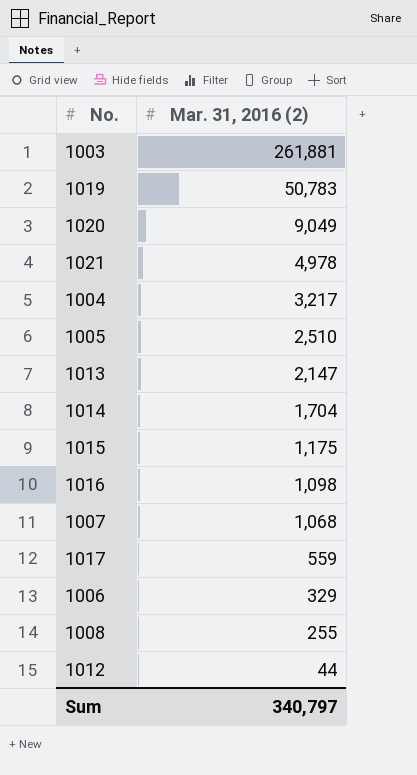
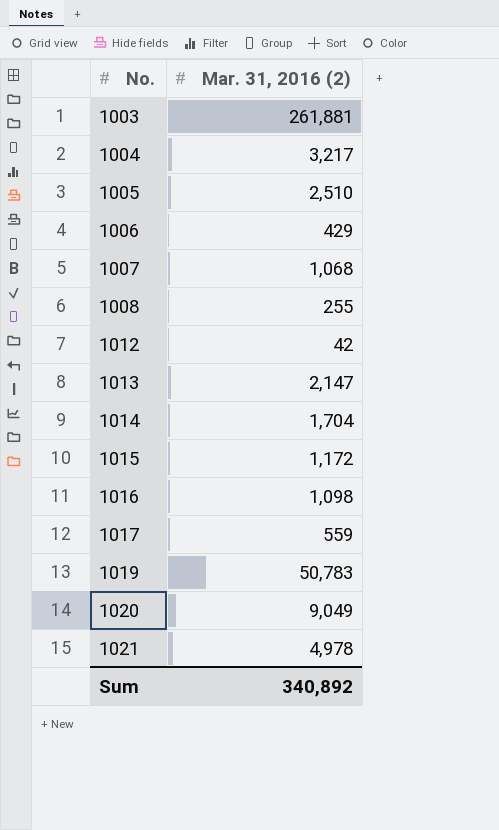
row order: Mar. 31, 2016 (2) descending -> No. ascending
1006 | Mar. 31, 2016 (2): 329 -> 429
1012 | Mar. 31, 2016 (2): 44 -> 42
1015 | Mar. 31, 2016 (2): 1,175 -> 1,172
Sum | Mar. 31, 2016 (2): 340,797 -> 340,892

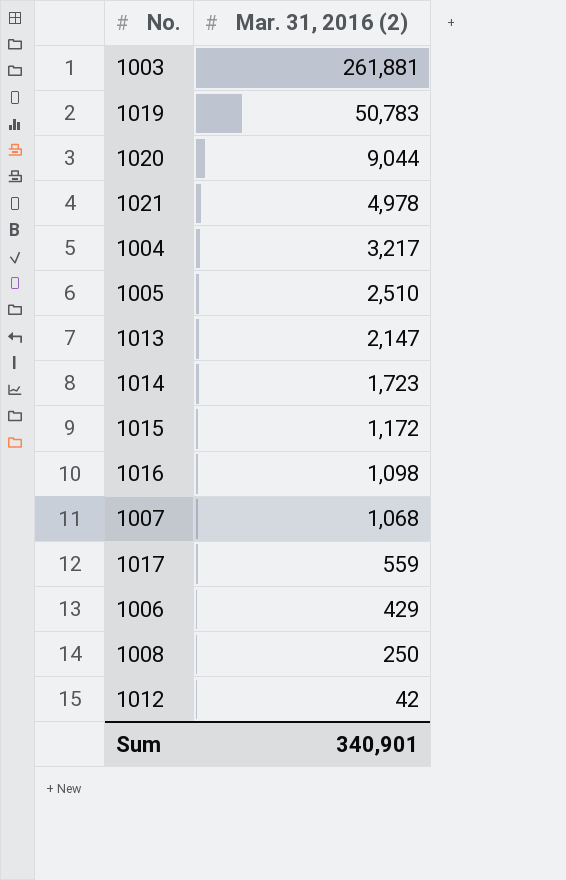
row order: No. ascending -> Mar. 31, 2016 (2) descending
1020 | Mar. 31, 2016 (2): 9,049 -> 9,044
1014 | Mar. 31, 2016 (2): 1,704 -> 1,723
1008 | Mar. 31, 2016 (2): 255 -> 250
Sum | Mar. 31, 2016 (2): 340,892 -> 340,901

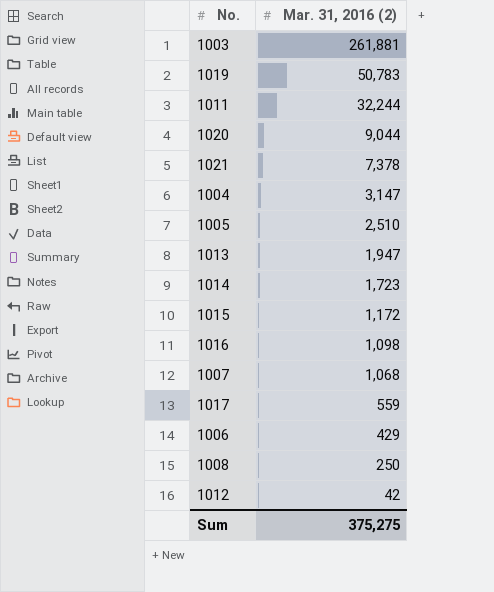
row 1011: none -> 32,244
1021 | Mar. 31, 2016 (2): 4,978 -> 7,378
1004 | Mar. 31, 2016 (2): 3,217 -> 3,147
1013 | Mar. 31, 2016 (2): 2,147 -> 1,947
Sum | Mar. 31, 2016 (2): 340,901 -> 375,275

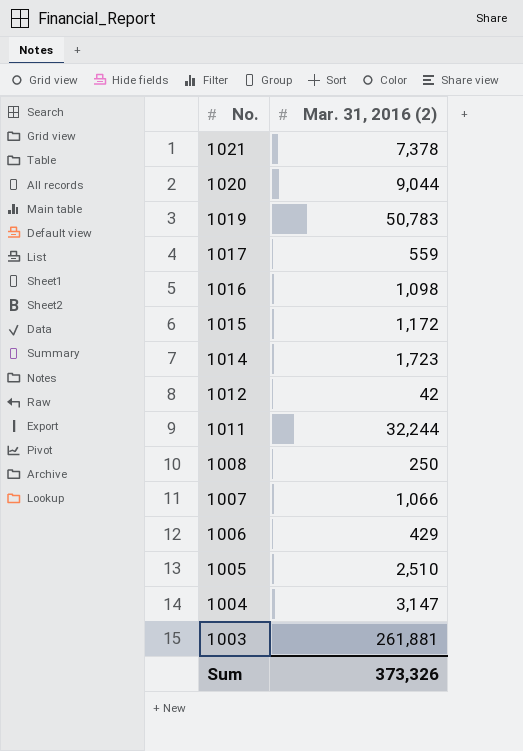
row order: Mar. 31, 2016 (2) descending -> No. descending
row 1013: 1,947 -> none
1007 | Mar. 31, 2016 (2): 1,068 -> 1,066
Sum | Mar. 31, 2016 (2): 375,275 -> 373,326

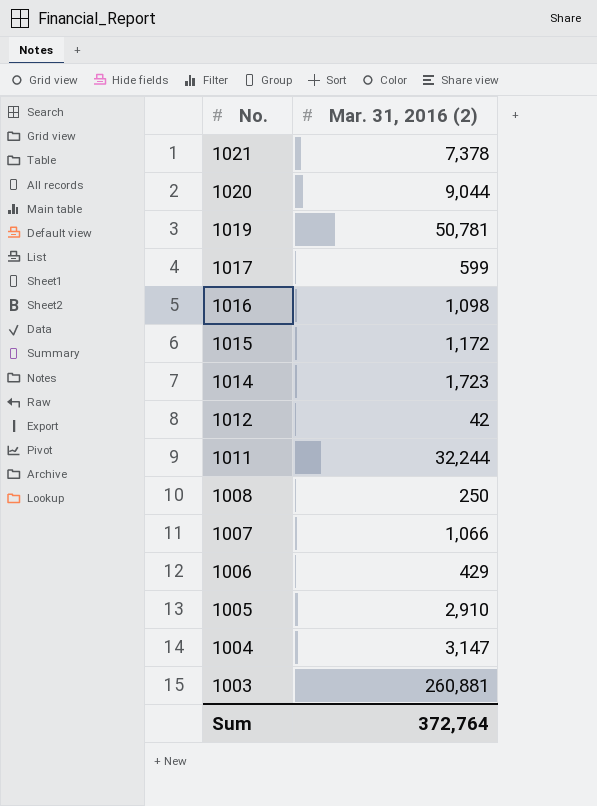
1019 | Mar. 31, 2016 (2): 50,783 -> 50,781
1017 | Mar. 31, 2016 (2): 559 -> 599
1005 | Mar. 31, 2016 (2): 2,510 -> 2,910
1003 | Mar. 31, 2016 (2): 261,881 -> 260,881
Sum | Mar. 31, 2016 (2): 373,326 -> 372,764

